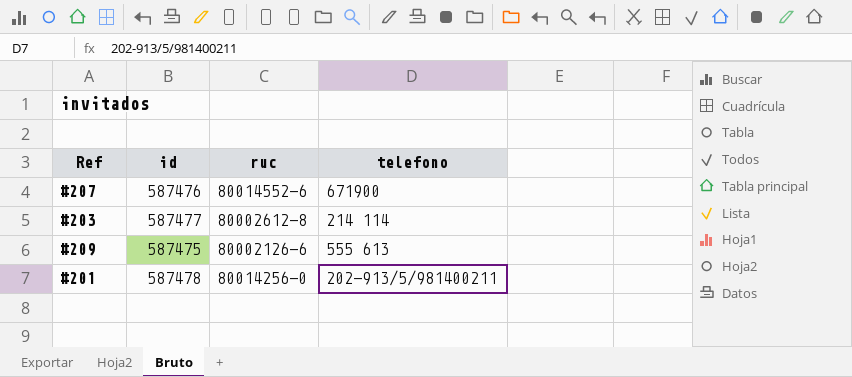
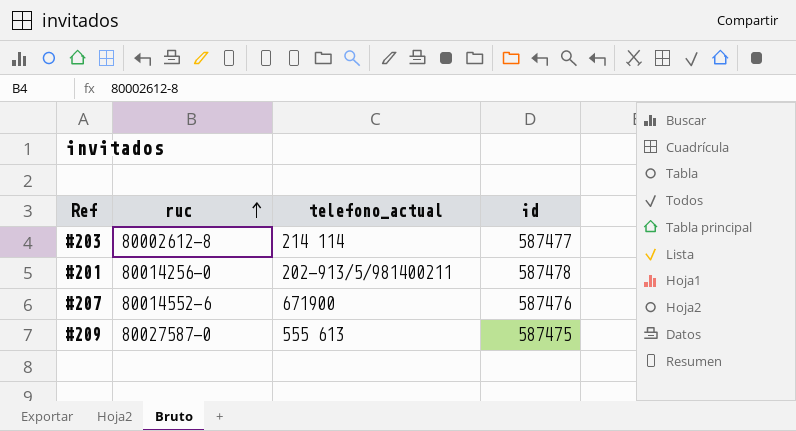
row order: none -> ruc ascending
column name: telefono -> telefono_actual
column id | position: 2 -> 4
#209 | ruc: 80002126-6 -> 80027587-0

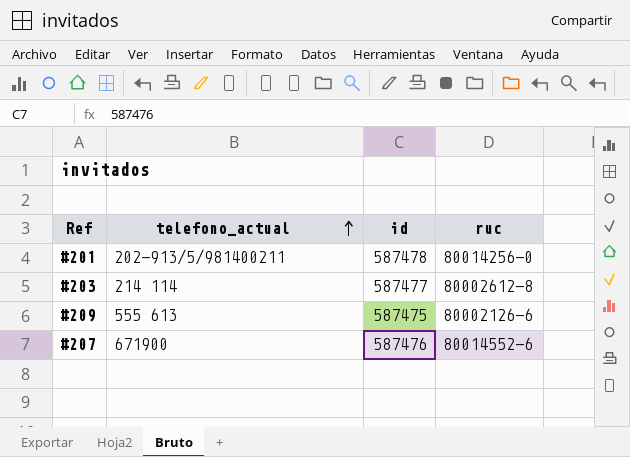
row order: ruc ascending -> telefono_actual ascending
column ruc | position: 2 -> 4
#209 | ruc: 80027587-0 -> 80002126-6

